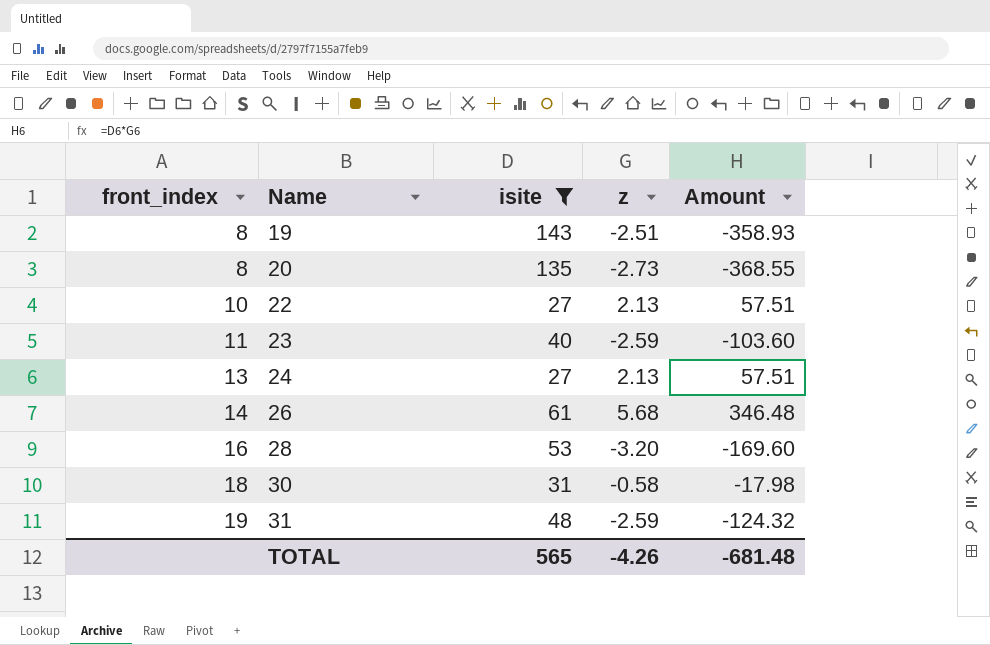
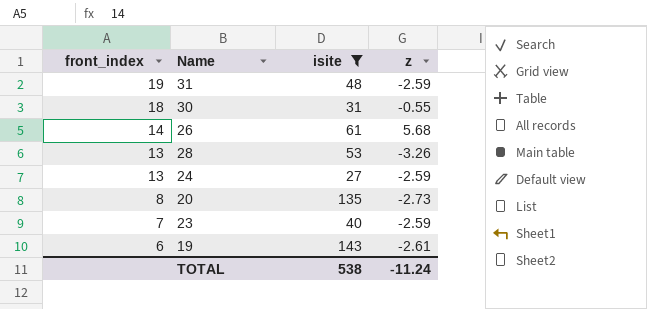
row order: front_index ascending -> front_index descending
column Amount | formula: [isite] * [z] -> none
row 22: 10 | 27 | 2.13 | 57.51 -> none
30 | z: -0.58 -> -0.55
28 | front_index: 16 -> 13
28 | z: -3.20 -> -3.26
24 | z: 2.13 -> -2.59
23 | front_index: 11 -> 7
19 | front_index: 8 -> 6
19 | z: -2.51 -> -2.61
TOTAL | isite: 565 -> 538
TOTAL | z: -4.26 -> -11.24

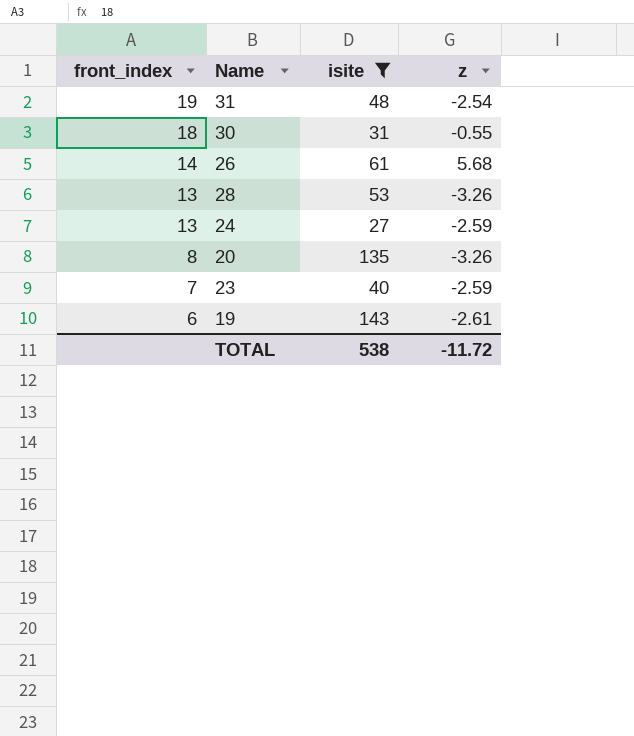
31 | z: -2.59 -> -2.54
20 | z: -2.73 -> -3.26
TOTAL | z: -11.24 -> -11.72

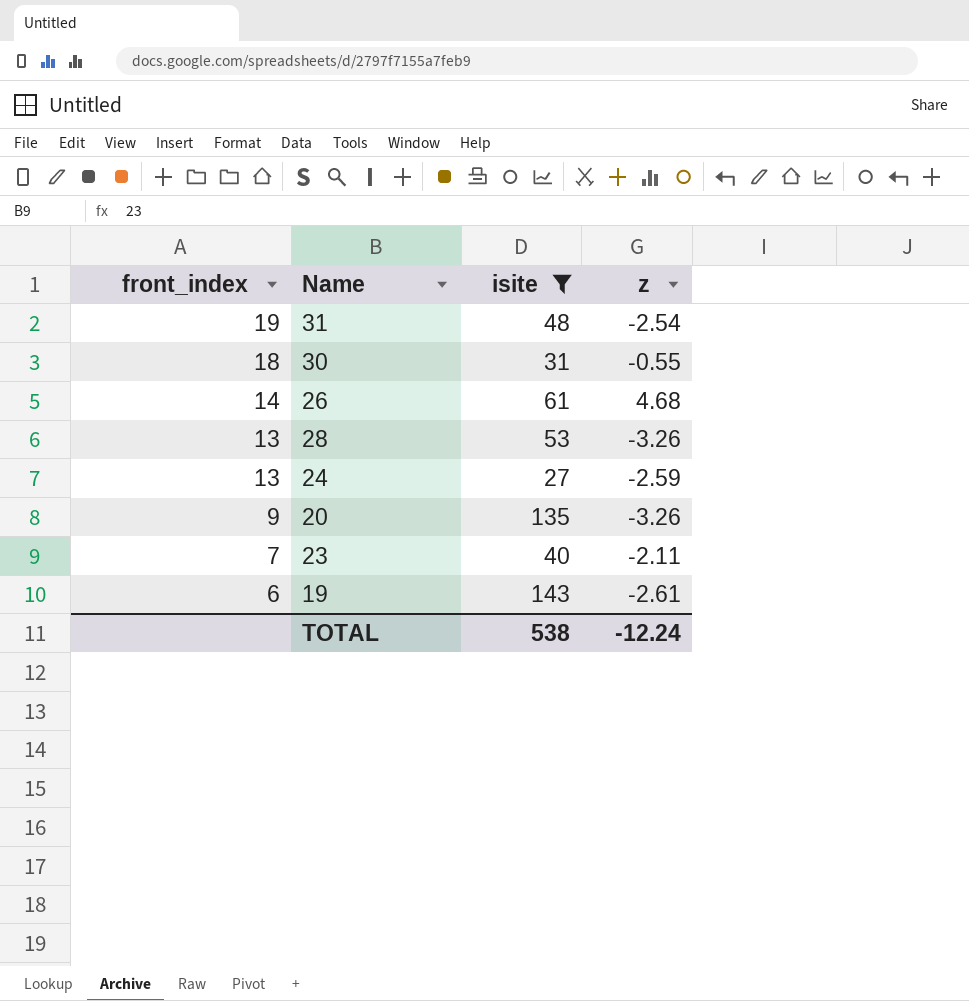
26 | z: 5.68 -> 4.68
20 | front_index: 8 -> 9
23 | z: -2.59 -> -2.11
TOTAL | z: -11.72 -> -12.24

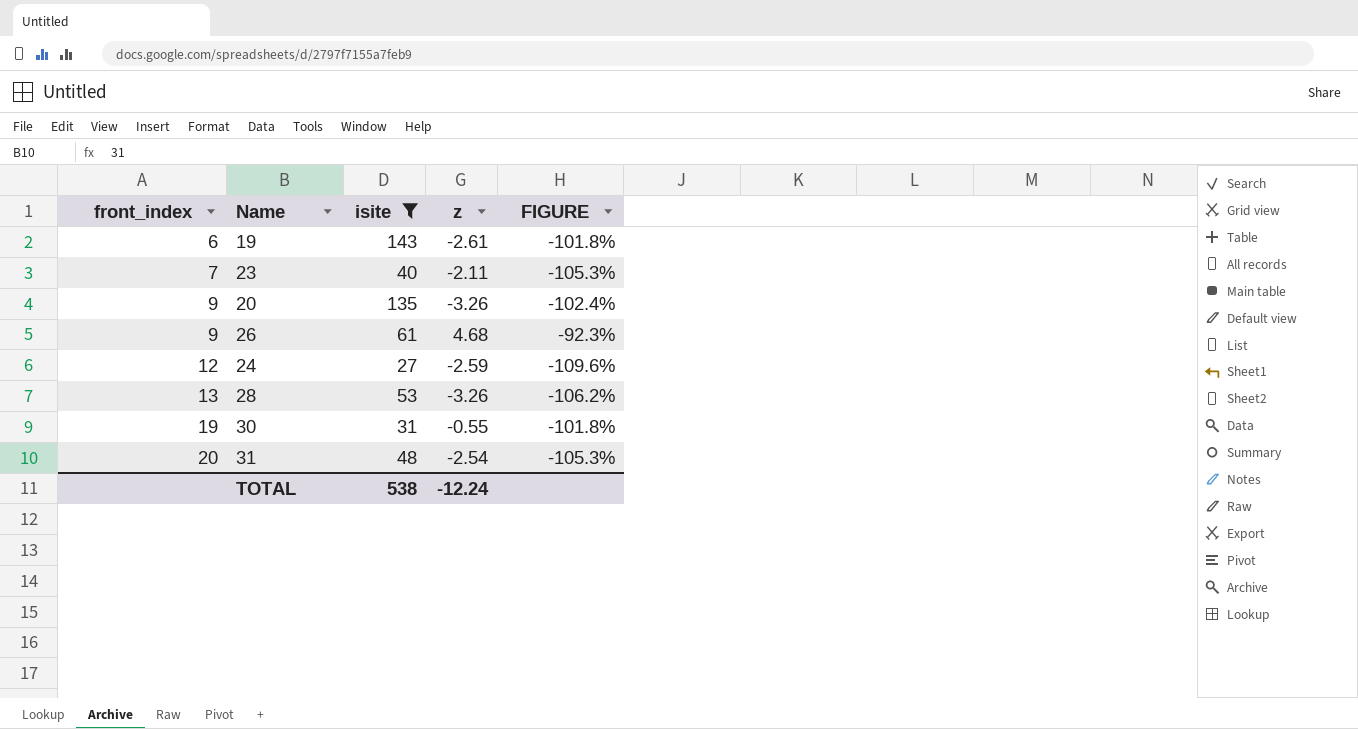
row order: front_index descending -> front_index ascending
column FIGURE | formula: none -> ([z] - [isite]) / [isite]
26 | front_index: 14 -> 9
24 | front_index: 13 -> 12
30 | front_index: 18 -> 19
31 | front_index: 19 -> 20

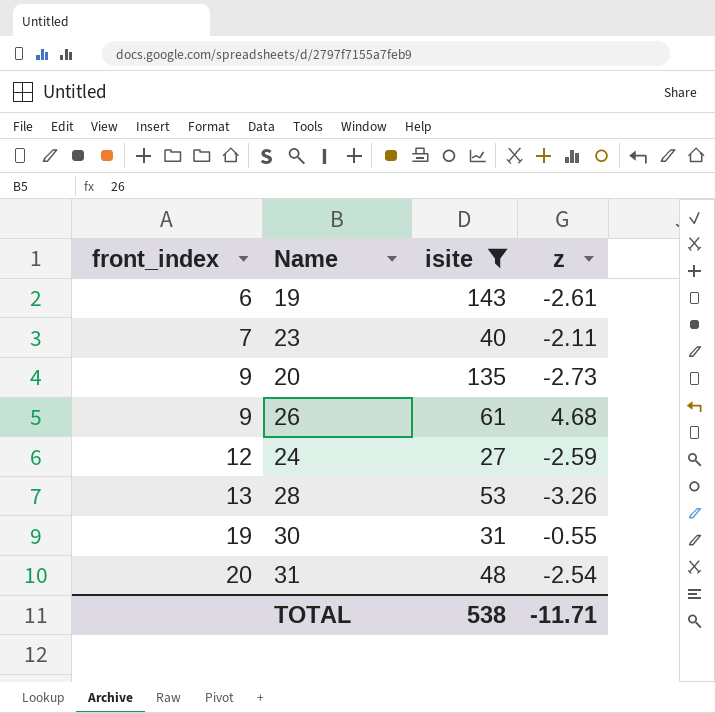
column FIGURE | formula: ([z] - [isite]) / [isite] -> none
20 | z: -3.26 -> -2.73
TOTAL | z: -12.24 -> -11.71

